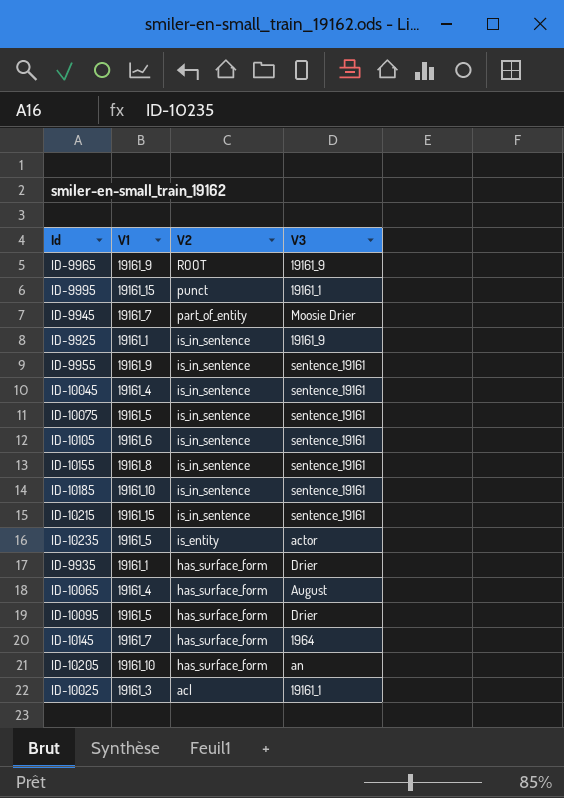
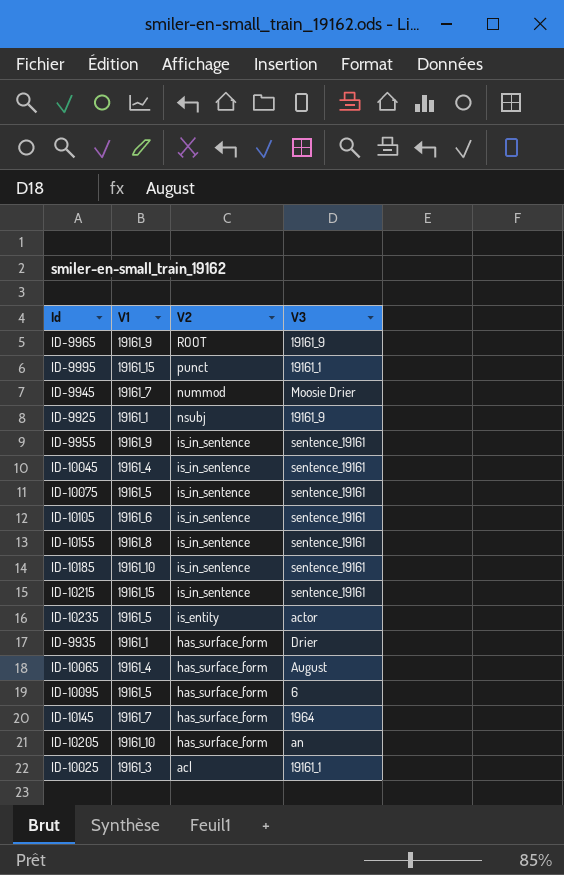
ID-9945 | V2: part_of_entity -> nummod
ID-9925 | V2: is_in_sentence -> nsubj
ID-10095 | V3: Drier -> 6

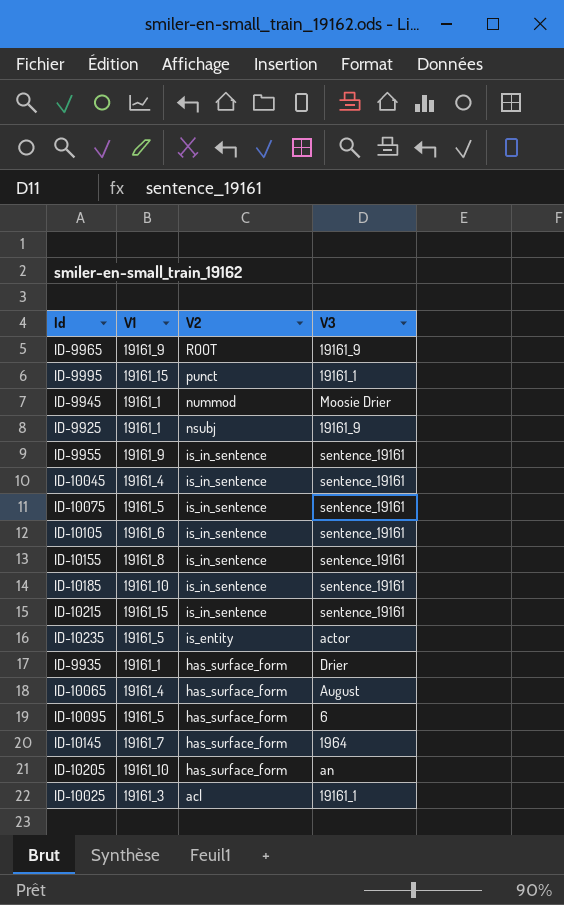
ID-9945 | V1: 19161_7 -> 19161_1

